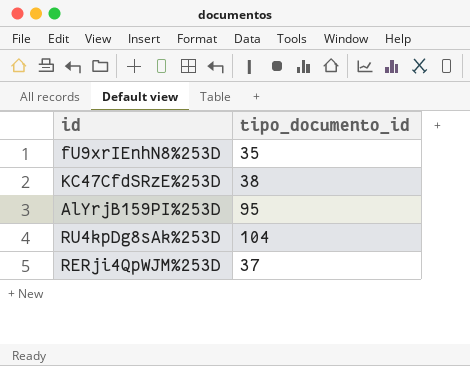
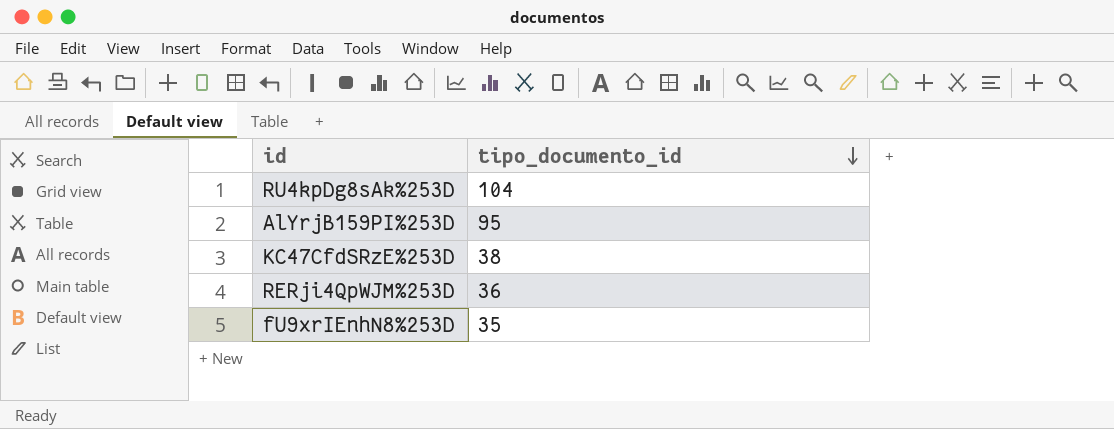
row order: none -> tipo_documento_id descending
RERji4QpWJM%253D | tipo_documento_id: 37 -> 36

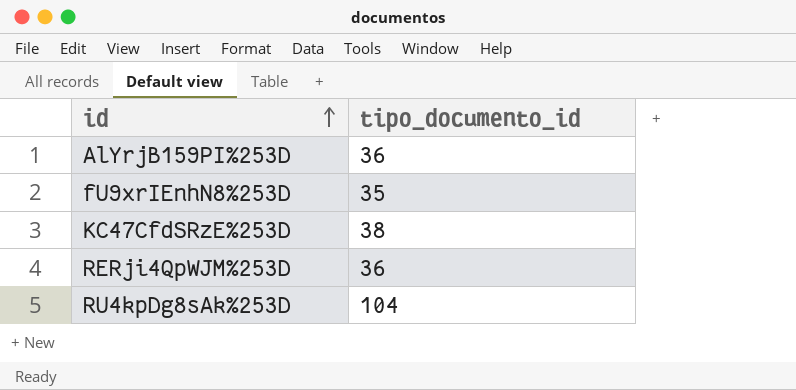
row order: tipo_documento_id descending -> id ascending
AlYrjB159PI%253D | tipo_documento_id: 95 -> 36

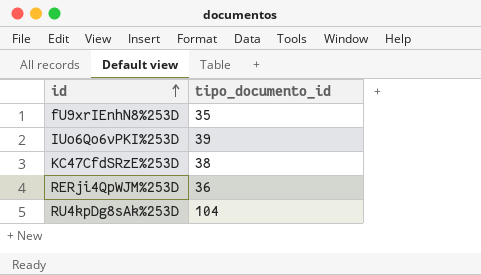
row AlYrjB159PI%253D: 36 -> none
row IUo6Qo6vPKI%253D: none -> 39

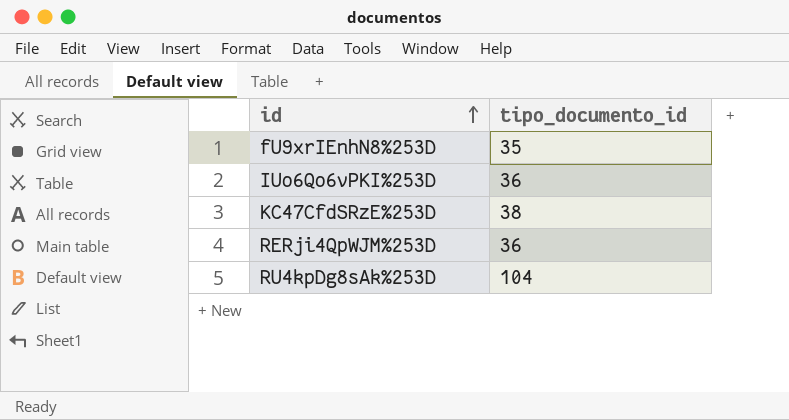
IUo6Qo6vPKI%253D | tipo_documento_id: 39 -> 36

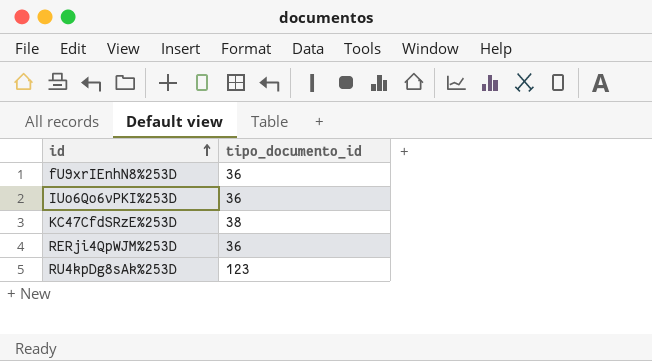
fU9xrIEnhN8%253D | tipo_documento_id: 35 -> 36
RU4kpDg8sAk%253D | tipo_documento_id: 104 -> 123

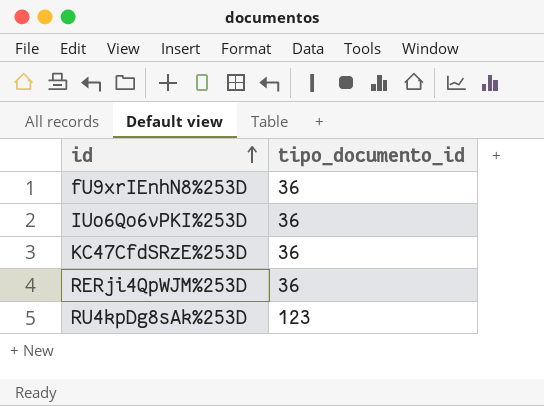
KC47CfdSRzE%253D | tipo_documento_id: 38 -> 36

